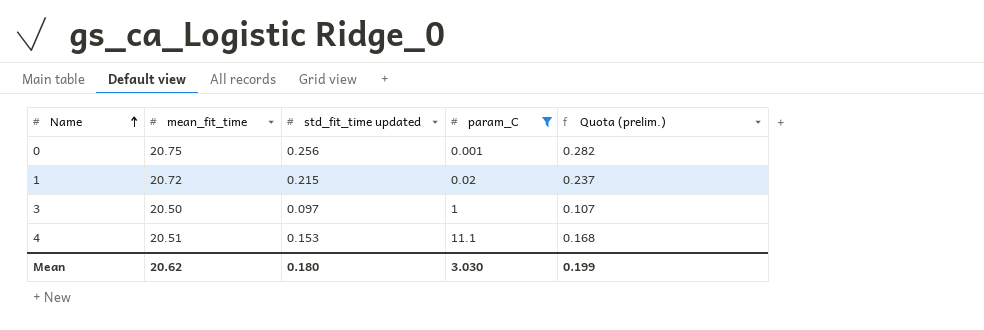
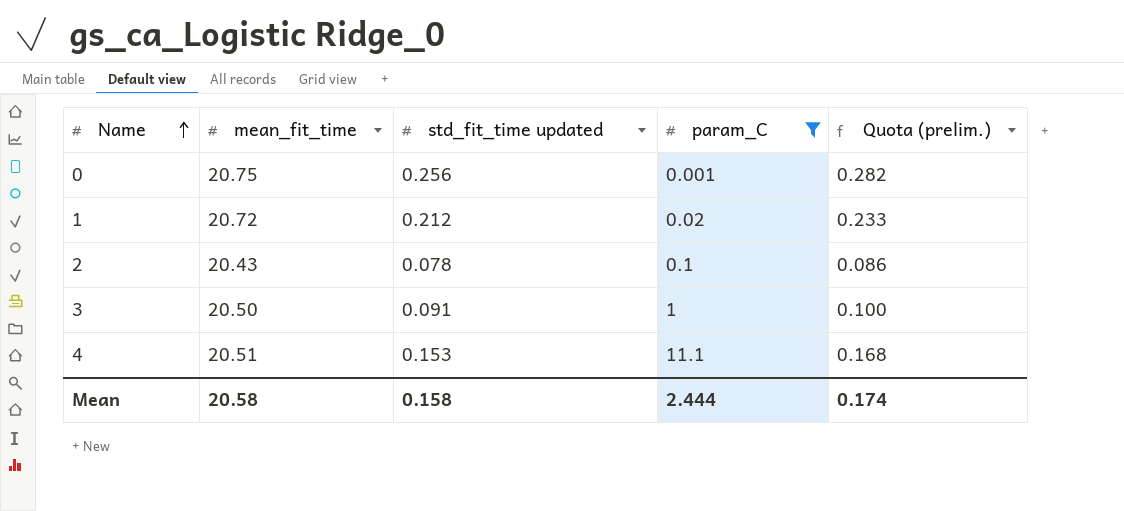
1 | std_fit_time updated: 0.215 -> 0.212
1 | Quota (prelim.): 0.237 -> 0.233
row 2: none -> 20.43 | 0.078 | 0.1 | 0.086
3 | std_fit_time updated: 0.097 -> 0.091
3 | Quota (prelim.): 0.107 -> 0.100
Mean | mean_fit_time: 20.62 -> 20.58
Mean | std_fit_time updated: 0.180 -> 0.158
Mean | param_C: 3.030 -> 2.444
Mean | Quota (prelim.): 0.199 -> 0.174

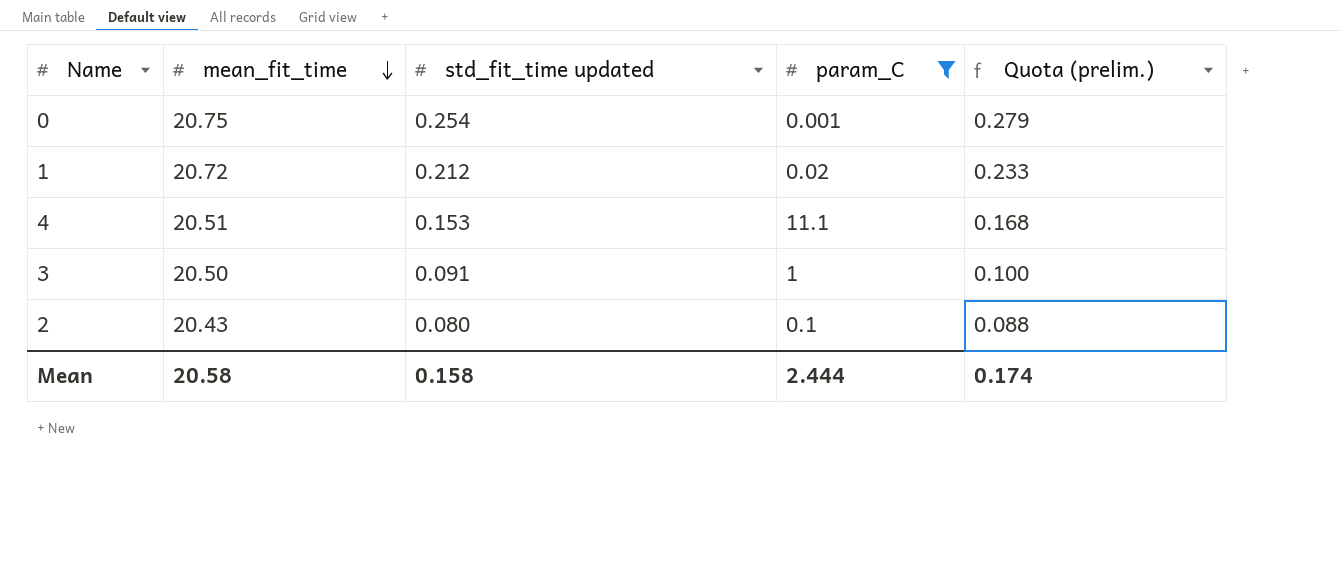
row order: Name ascending -> mean_fit_time descending
0 | std_fit_time updated: 0.256 -> 0.254
0 | Quota (prelim.): 0.282 -> 0.279
2 | std_fit_time updated: 0.078 -> 0.080
2 | Quota (prelim.): 0.086 -> 0.088

